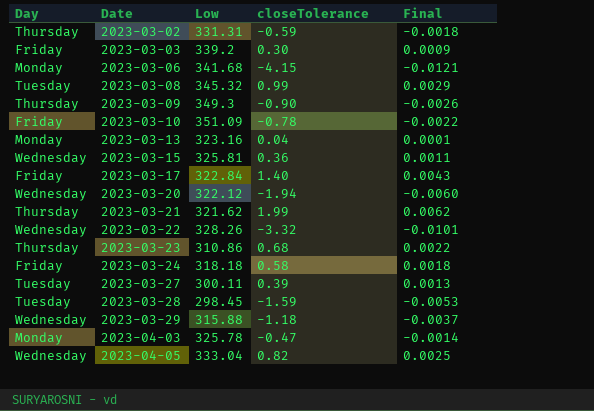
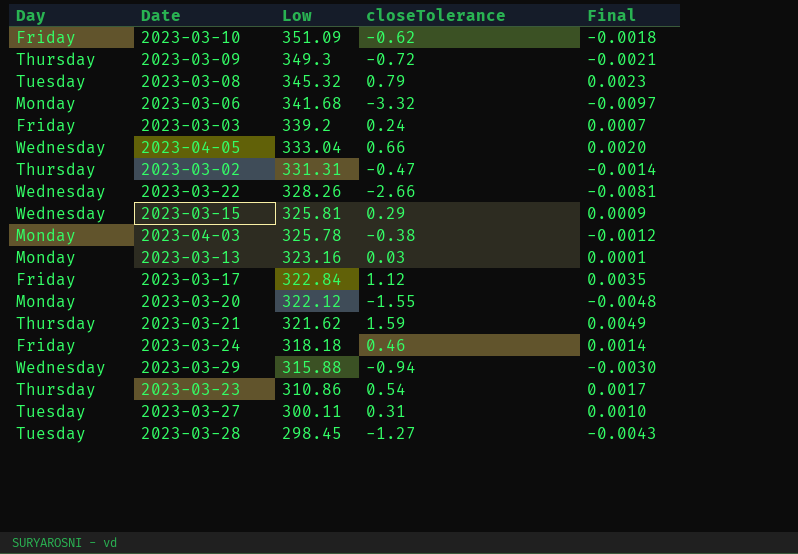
row order: Date ascending -> Low descending
2023-03-10 | closeTolerance: -0.78 -> -0.62
2023-03-10 | Final: -0.0022 -> -0.0018
2023-03-09 | closeTolerance: -0.90 -> -0.72
2023-03-09 | Final: -0.0026 -> -0.0021
2023-03-08 | closeTolerance: 0.99 -> 0.79
2023-03-08 | Final: 0.0029 -> 0.0023
2023-03-06 | closeTolerance: -4.15 -> -3.32
2023-03-06 | Final: -0.0121 -> -0.0097
2023-03-03 | closeTolerance: 0.30 -> 0.24
2023-03-03 | Final: 0.0009 -> 0.0007
2023-04-05 | closeTolerance: 0.82 -> 0.66
2023-04-05 | Final: 0.0025 -> 0.0020
2023-03-02 | closeTolerance: -0.59 -> -0.47
2023-03-02 | Final: -0.0018 -> -0.0014
2023-03-22 | closeTolerance: -3.32 -> -2.66
2023-03-22 | Final: -0.0101 -> -0.0081
2023-03-15 | closeTolerance: 0.36 -> 0.29
2023-03-15 | Final: 0.0011 -> 0.0009
2023-04-03 | closeTolerance: -0.47 -> -0.38
2023-04-03 | Final: -0.0014 -> -0.0012
2023-03-13 | closeTolerance: 0.04 -> 0.03
2023-03-17 | closeTolerance: 1.40 -> 1.12
2023-03-17 | Final: 0.0043 -> 0.0035
2023-03-20 | Day: Wednesday -> Monday
2023-03-20 | closeTolerance: -1.94 -> -1.55
2023-03-20 | Final: -0.0060 -> -0.0048
2023-03-21 | closeTolerance: 1.99 -> 1.59
2023-03-21 | Final: 0.0062 -> 0.0049
2023-03-24 | closeTolerance: 0.58 -> 0.46
2023-03-24 | Final: 0.0018 -> 0.0014
2023-03-29 | closeTolerance: -1.18 -> -0.94
2023-03-29 | Final: -0.0037 -> -0.0030
2023-03-23 | closeTolerance: 0.68 -> 0.54
2023-03-23 | Final: 0.0022 -> 0.0017
2023-03-27 | closeTolerance: 0.39 -> 0.31
2023-03-27 | Final: 0.0013 -> 0.0010
2023-03-28 | closeTolerance: -1.59 -> -1.27
2023-03-28 | Final: -0.0053 -> -0.0043

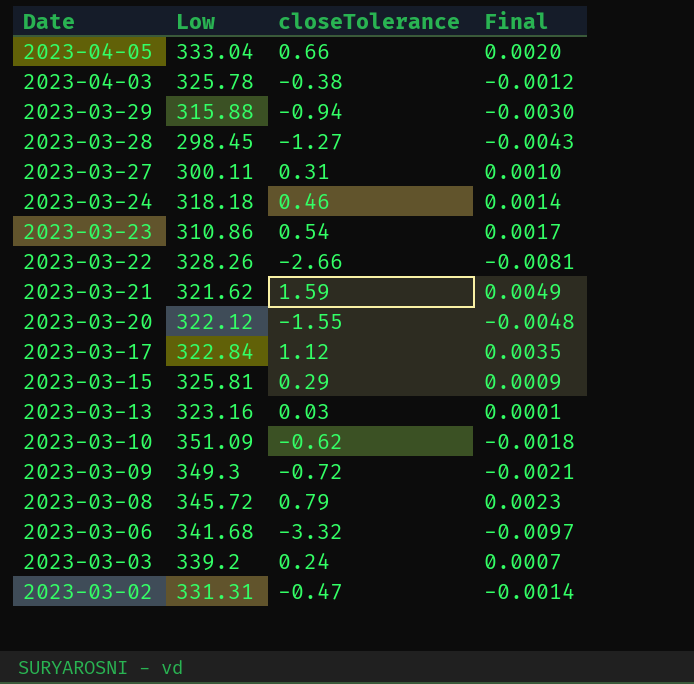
row order: Low descending -> Date descending
column Day | position: 1 -> none
2023-03-08 | Low: 345.32 -> 345.72

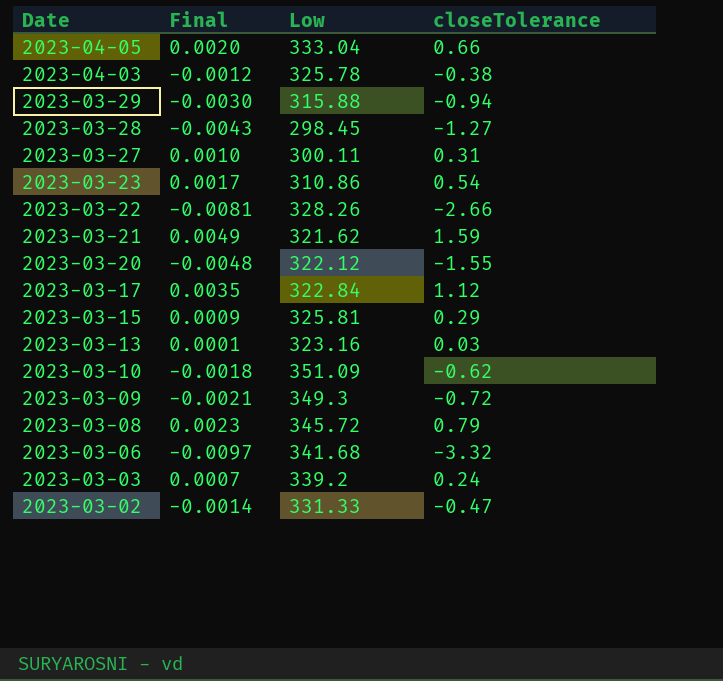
column Final | position: 4 -> 2
row 2023-03-24: 318.18 | 0.46 | 0.0014 -> none
2023-03-02 | Low: 331.31 -> 331.33

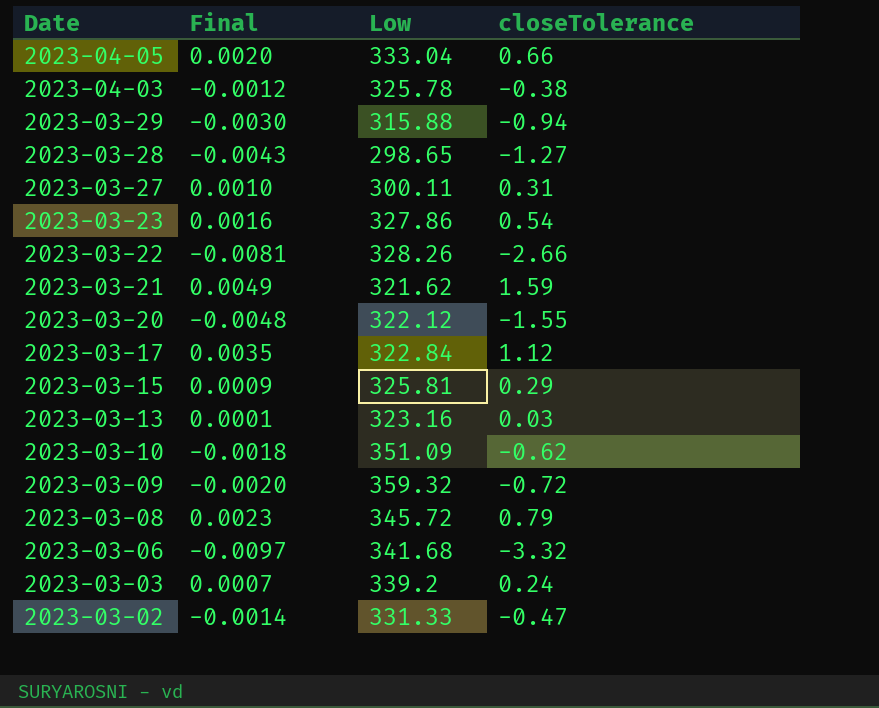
2023-03-28 | Low: 298.45 -> 298.65
2023-03-23 | Final: 0.0017 -> 0.0016
2023-03-23 | Low: 310.86 -> 327.86
2023-03-09 | Final: -0.0021 -> -0.0020
2023-03-09 | Low: 349.3 -> 359.32

